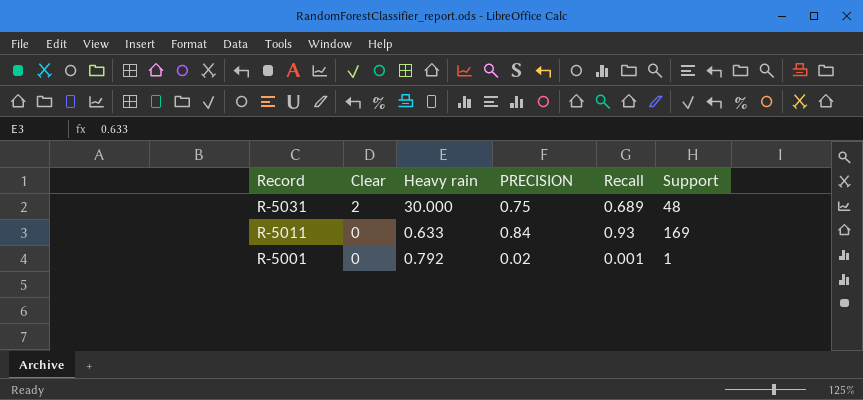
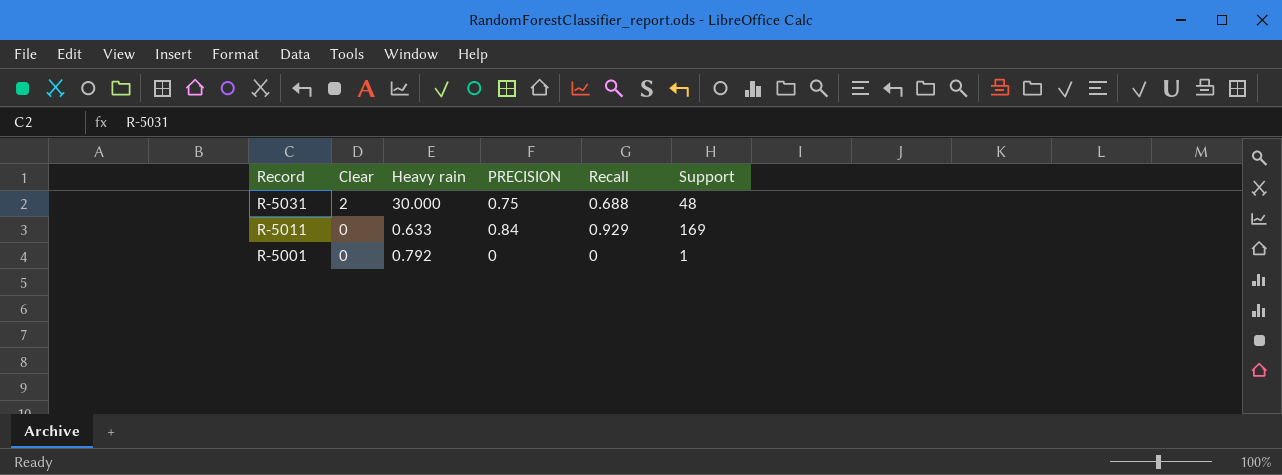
R-5031 | Recall: 0.689 -> 0.688
R-5011 | Recall: 0.93 -> 0.929
R-5001 | PRECISION: 0.02 -> 0
R-5001 | Recall: 0.001 -> 0

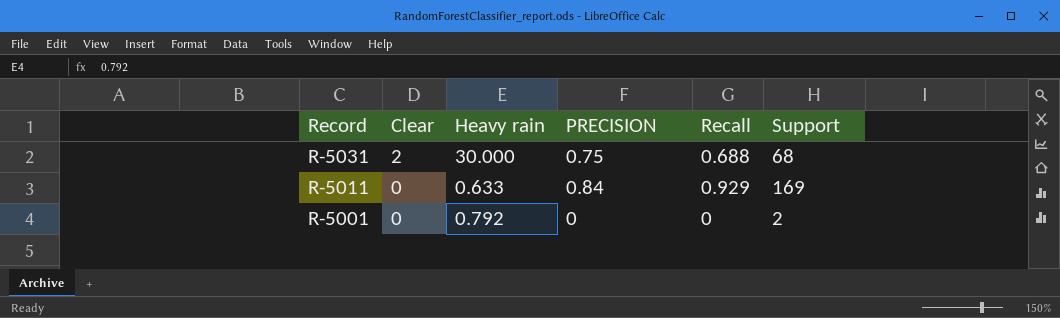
R-5031 | Support: 48 -> 68
R-5001 | Support: 1 -> 2

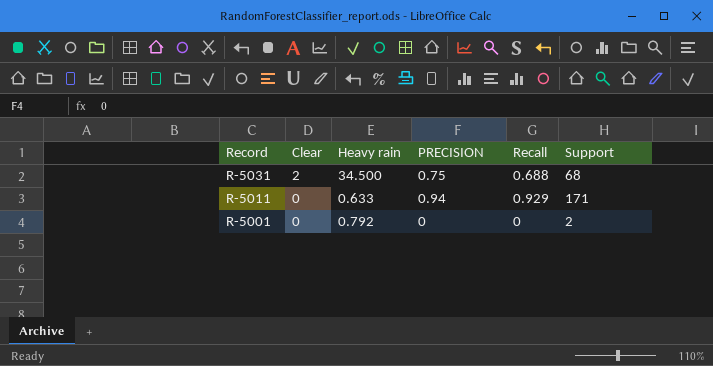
R-5031 | Heavy rain: 30.000 -> 34.500
R-5011 | PRECISION: 0.84 -> 0.94
R-5011 | Support: 169 -> 171

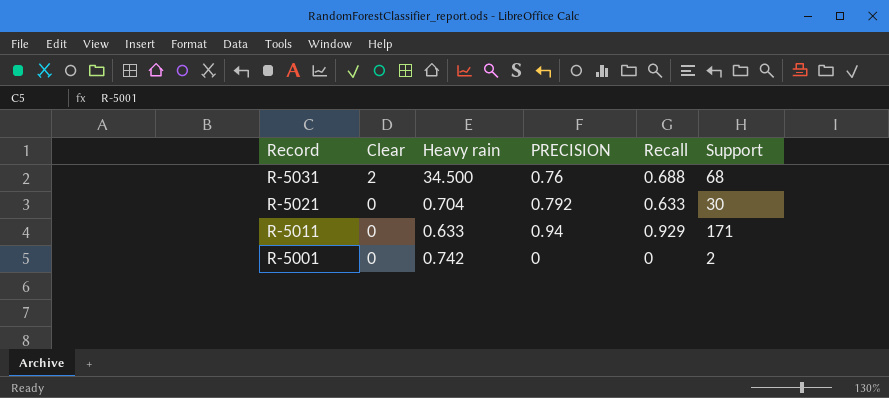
R-5031 | PRECISION: 0.75 -> 0.76
row R-5021: none -> 0 | 0.704 | 0.792 | 0.633 | 30
R-5001 | Heavy rain: 0.792 -> 0.742

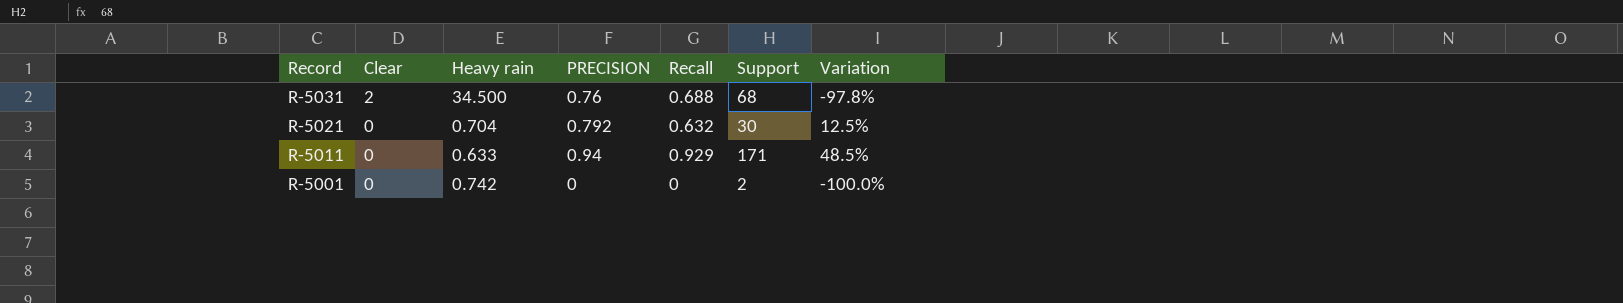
column Variation | formula: none -> ([PRECISION] - [Heavy rain]) / [Heavy rain]
R-5021 | Recall: 0.633 -> 0.632

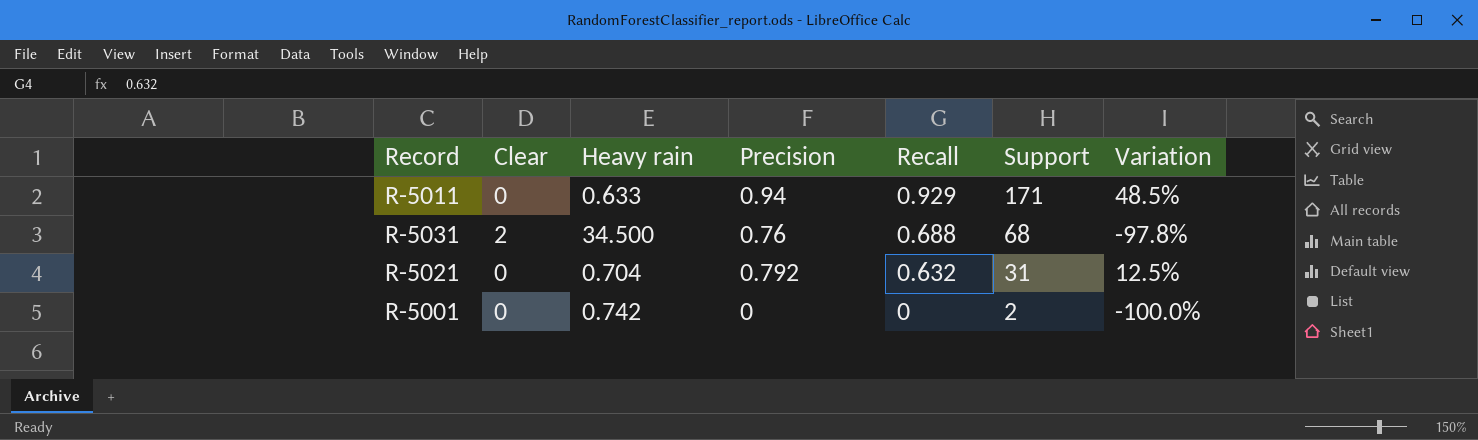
row order: Record descending -> Recall descending
column name: PRECISION -> Precision
R-5021 | Support: 30 -> 31

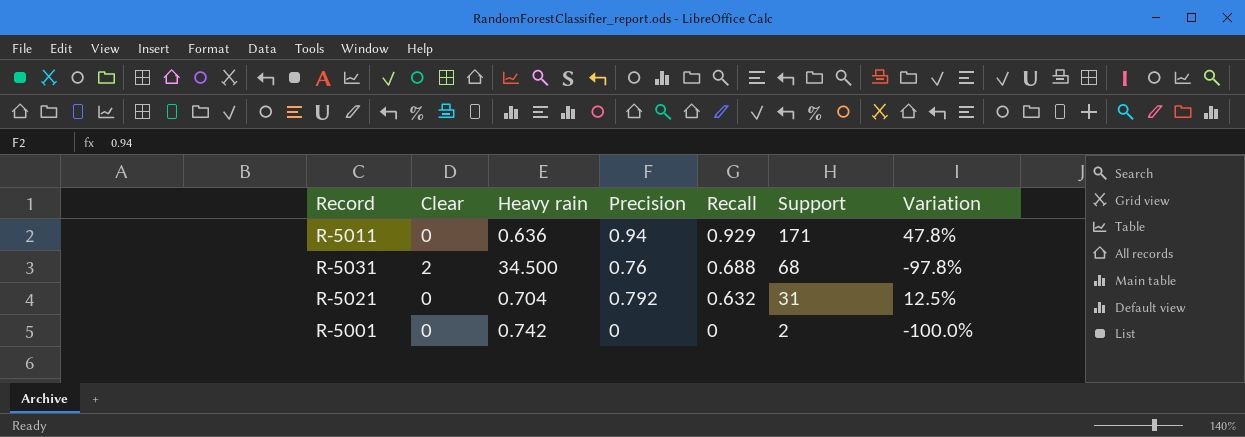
R-5011 | Heavy rain: 0.633 -> 0.636
R-5011 | Variation: 48.5% -> 47.8%

